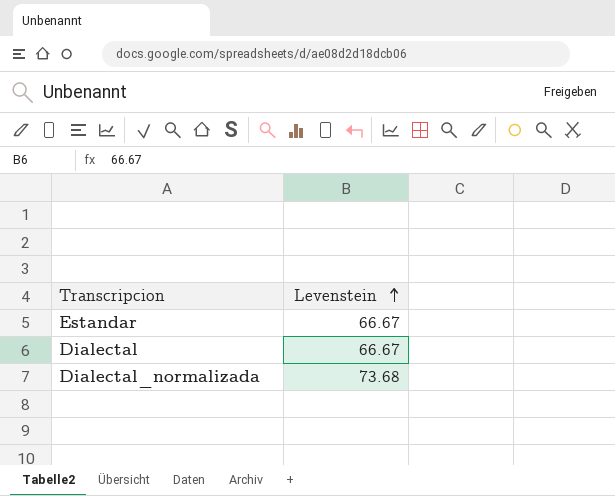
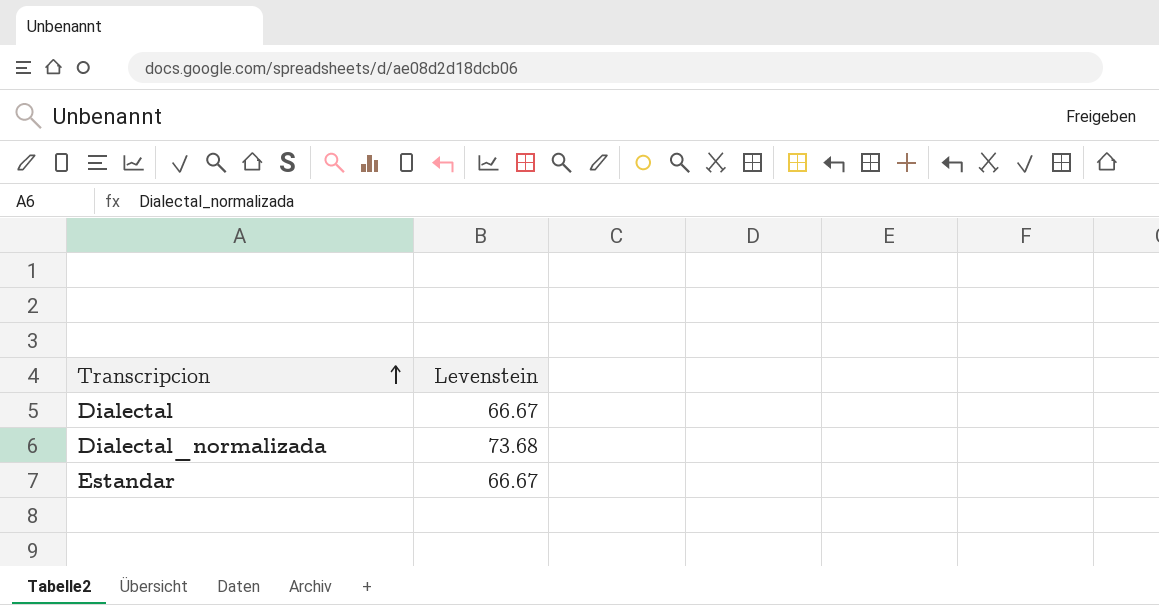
row order: Levenstein ascending -> Transcripcion ascending

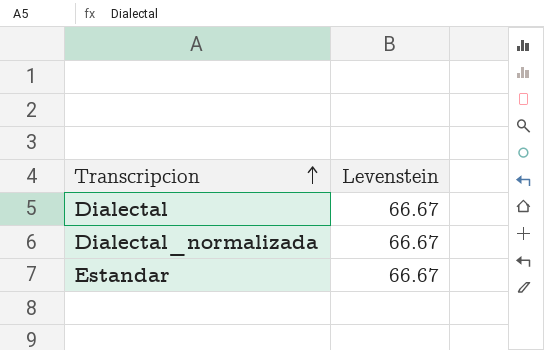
Dialectal_normalizada | Levenstein: 73.68 -> 66.67

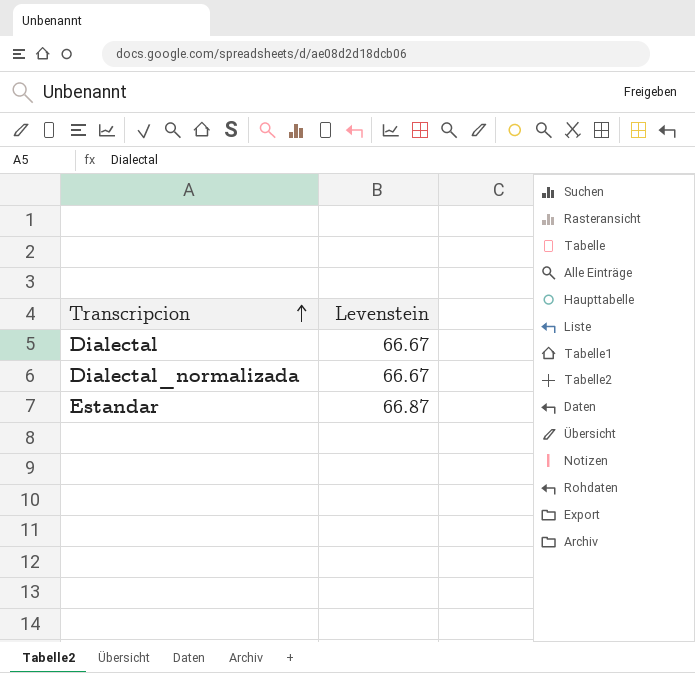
Estandar | Levenstein: 66.67 -> 66.87

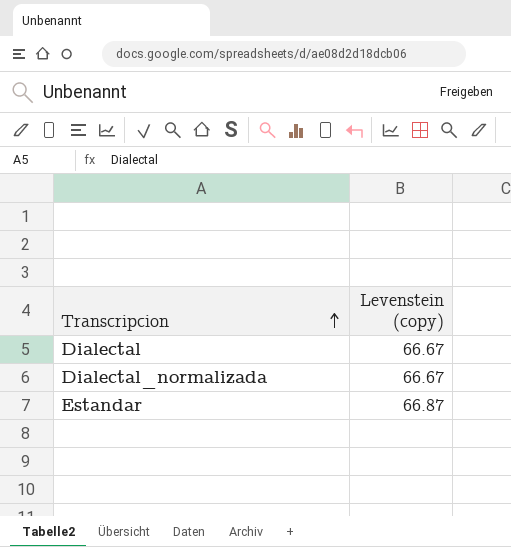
column name: Levenstein -> Levenstein (copy)

